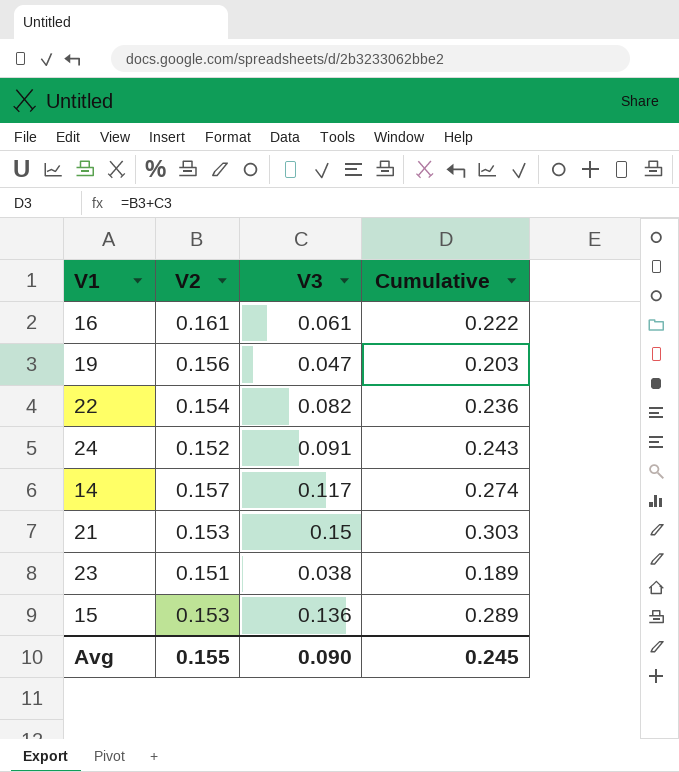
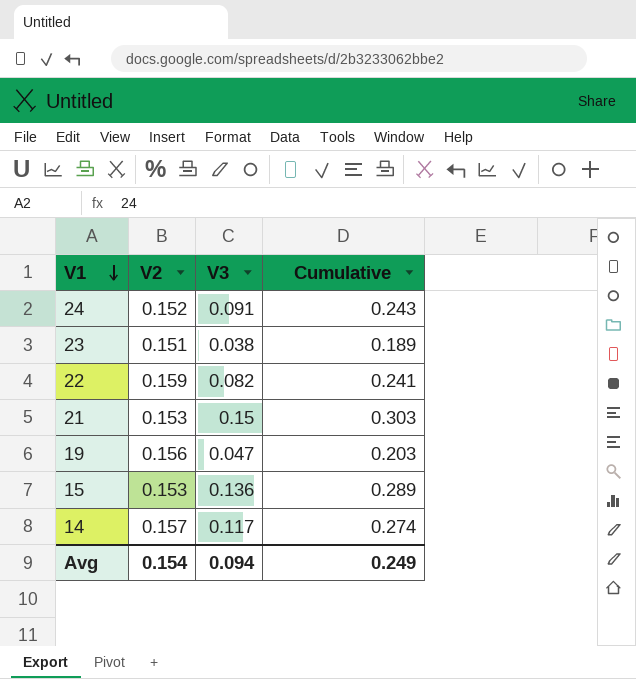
row order: none -> V1 descending
row 16: 0.161 | 0.061 | 0.222 -> none
22 | V2: 0.154 -> 0.159
22 | Cumulative: 0.236 -> 0.241
Avg | V2: 0.155 -> 0.154
Avg | V3: 0.090 -> 0.094
Avg | Cumulative: 0.245 -> 0.249

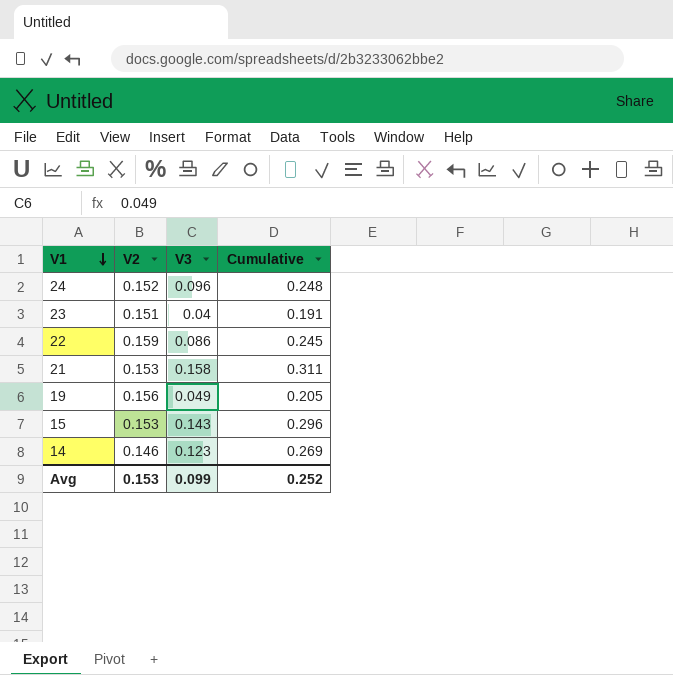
24 | V3: 0.091 -> 0.096
24 | Cumulative: 0.243 -> 0.248
23 | V3: 0.038 -> 0.04
23 | Cumulative: 0.189 -> 0.191
22 | V3: 0.082 -> 0.086
22 | Cumulative: 0.241 -> 0.245
21 | V3: 0.15 -> 0.158
21 | Cumulative: 0.303 -> 0.311
19 | V3: 0.047 -> 0.049
19 | Cumulative: 0.203 -> 0.205
15 | V3: 0.136 -> 0.143
15 | Cumulative: 0.289 -> 0.296
14 | V2: 0.157 -> 0.146
14 | V3: 0.117 -> 0.123
14 | Cumulative: 0.274 -> 0.269
Avg | V2: 0.154 -> 0.153
Avg | V3: 0.094 -> 0.099
Avg | Cumulative: 0.249 -> 0.252

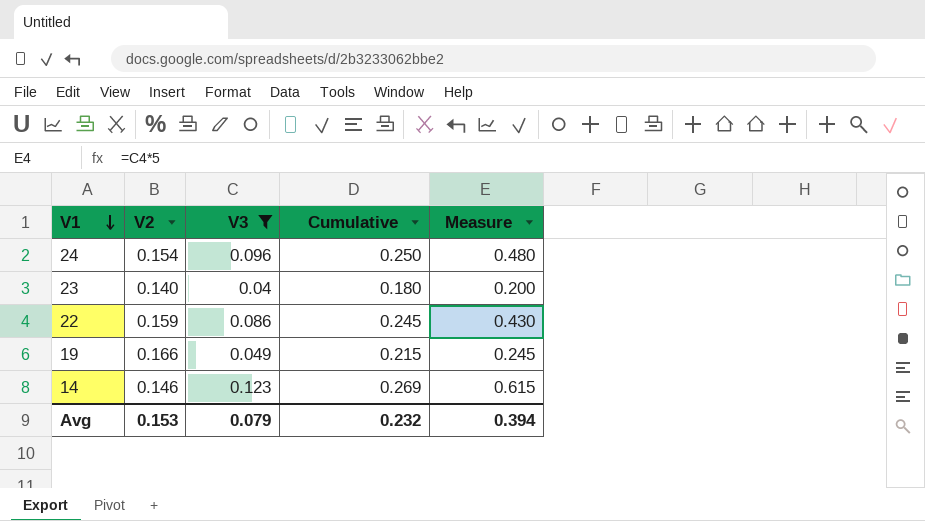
filter: none -> V3 <= 0.123
column Measure | formula: none -> [V3] * 5
24 | V2: 0.152 -> 0.154
24 | Cumulative: 0.248 -> 0.250
23 | V2: 0.151 -> 0.140
23 | Cumulative: 0.191 -> 0.180
19 | V2: 0.156 -> 0.166
19 | Cumulative: 0.205 -> 0.215
Avg | V3: 0.099 -> 0.079
Avg | Cumulative: 0.252 -> 0.232

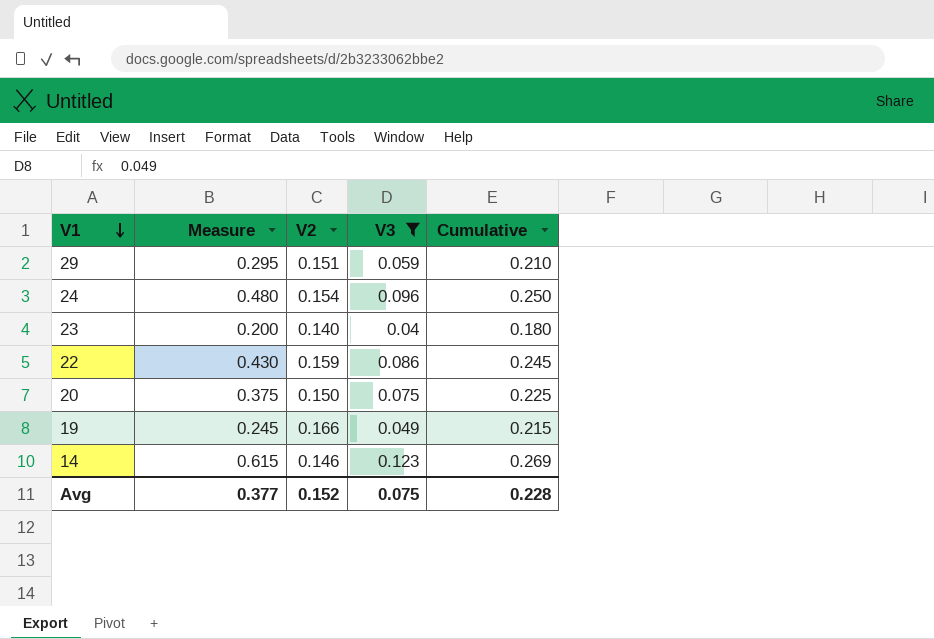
column Measure | position: 5 -> 2
row 29: none -> 0.295 | 0.151 | 0.059 | 0.210
row 20: none -> 0.375 | 0.150 | 0.075 | 0.225
Avg | Measure: 0.394 -> 0.377
Avg | V2: 0.153 -> 0.152
Avg | V3: 0.079 -> 0.075
Avg | Cumulative: 0.232 -> 0.228

